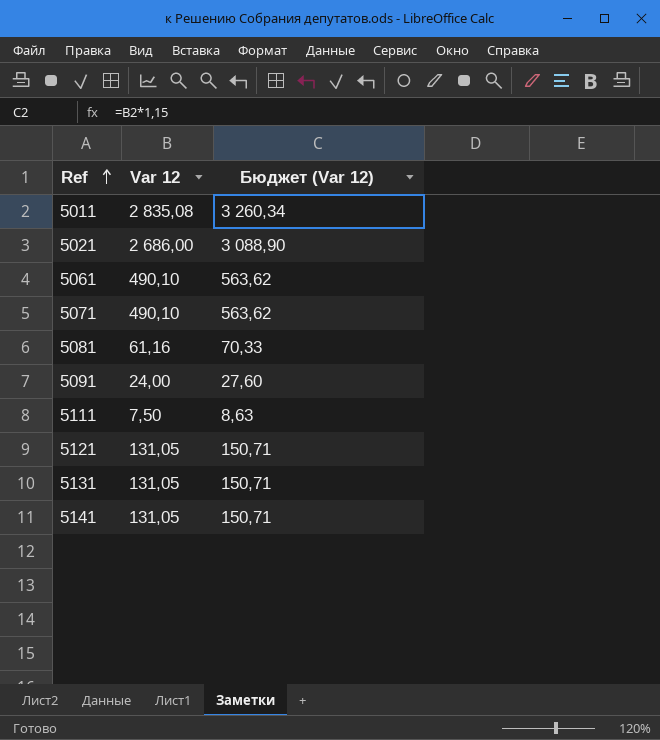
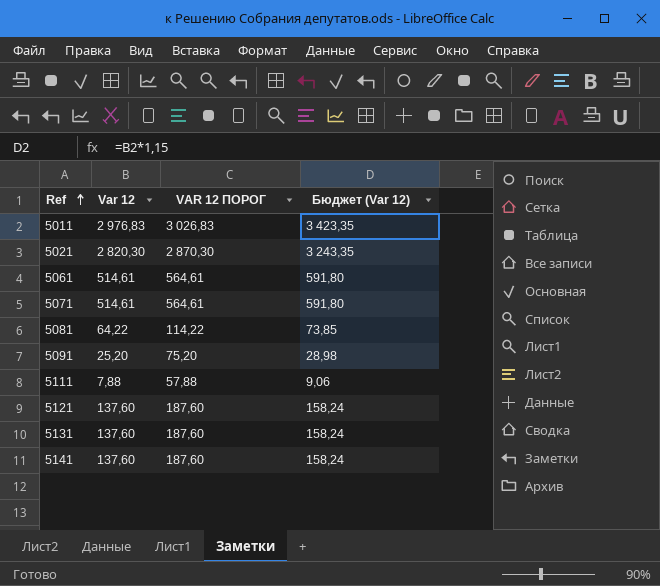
column VAR 12 ПОРОГ | formula: none -> [Var 12] + 50
5011 | Var 12: 2 835,08 -> 2 976,83
5011 | Бюджет (Var 12): 3 260,34 -> 3 423,35
5021 | Var 12: 2 686,00 -> 2 820,30
5021 | Бюджет (Var 12): 3 088,90 -> 3 243,35
5061 | Var 12: 490,10 -> 514,61
5061 | Бюджет (Var 12): 563,62 -> 591,80
5071 | Var 12: 490,10 -> 514,61
5071 | Бюджет (Var 12): 563,62 -> 591,80
5081 | Var 12: 61,16 -> 64,22
5081 | Бюджет (Var 12): 70,33 -> 73,85
5091 | Var 12: 24,00 -> 25,20
5091 | Бюджет (Var 12): 27,60 -> 28,98
5111 | Var 12: 7,50 -> 7,88
5111 | Бюджет (Var 12): 8,63 -> 9,06
5121 | Var 12: 131,05 -> 137,60
5121 | Бюджет (Var 12): 150,71 -> 158,24
5131 | Var 12: 131,05 -> 137,60
5131 | Бюджет (Var 12): 150,71 -> 158,24
5141 | Var 12: 131,05 -> 137,60
5141 | Бюджет (Var 12): 150,71 -> 158,24

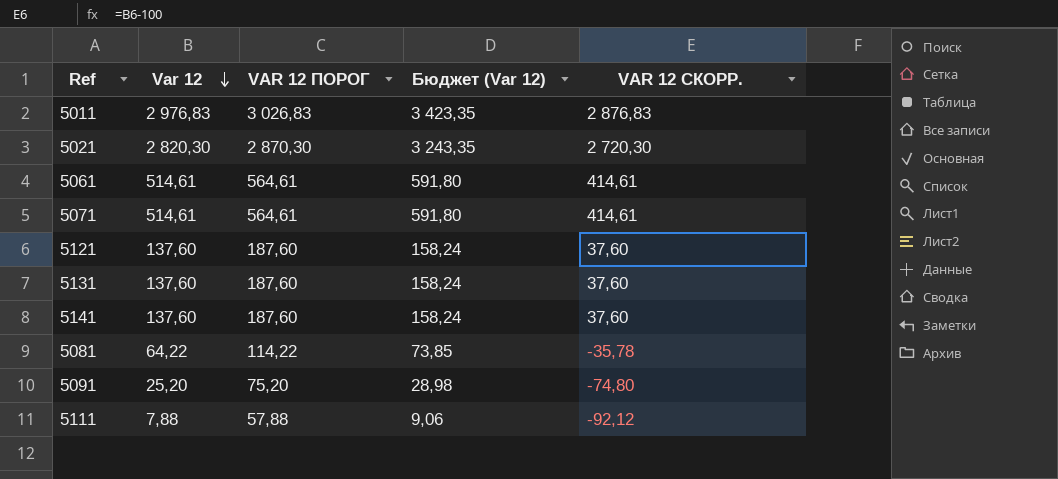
row order: Ref ascending -> Var 12 descending
column VAR 12 СКОРР. | formula: none -> [Var 12] - 100

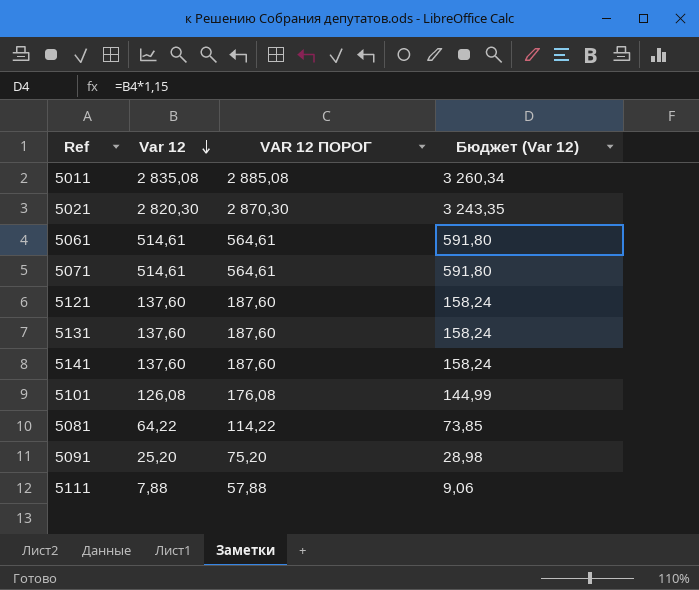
column VAR 12 СКОРР. | formula: [Var 12] - 100 -> none
5011 | Var 12: 2 976,83 -> 2 835,08
5011 | VAR 12 ПОРОГ: 3 026,83 -> 2 885,08
5011 | Бюджет (Var 12): 3 423,35 -> 3 260,34
row 5101: none -> 126,08 | 176,08 | 144,99

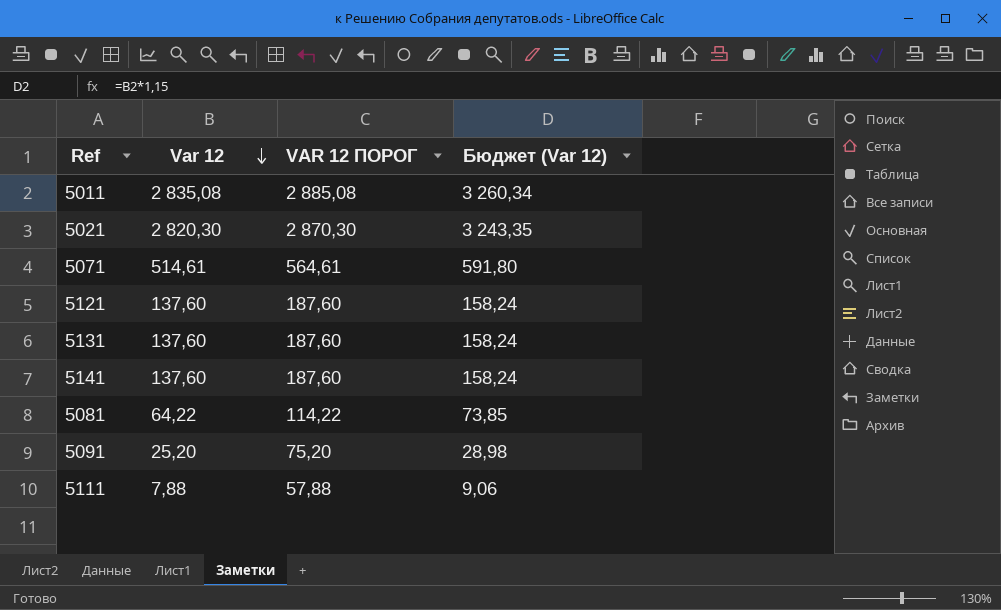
row 5061: 514,61 | 564,61 | 591,80 -> none
row 5101: 126,08 | 176,08 | 144,99 -> none

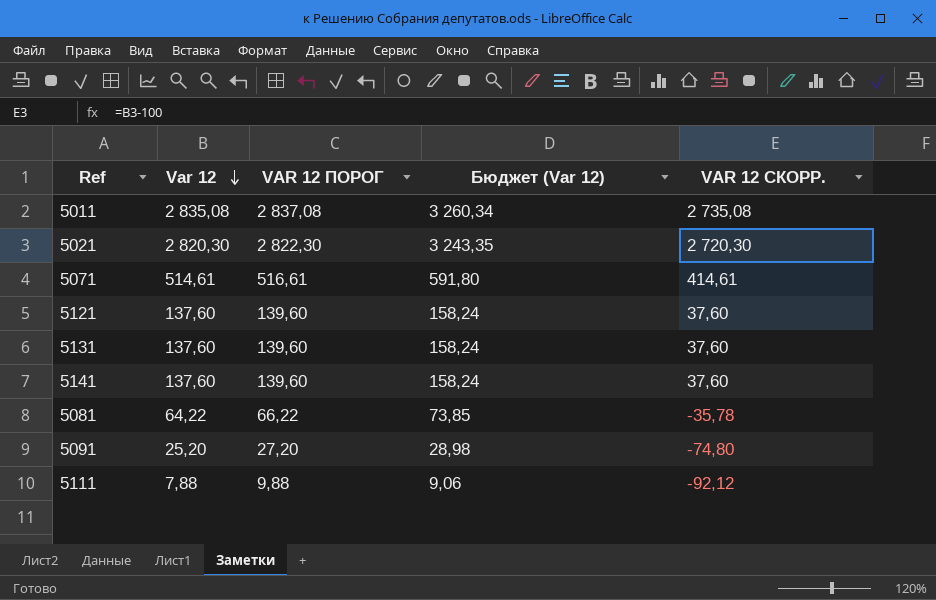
column VAR 12 ПОРОГ | formula: [Var 12] + 50 -> [Var 12] + 2
column VAR 12 СКОРР. | formula: none -> [Var 12] - 100

